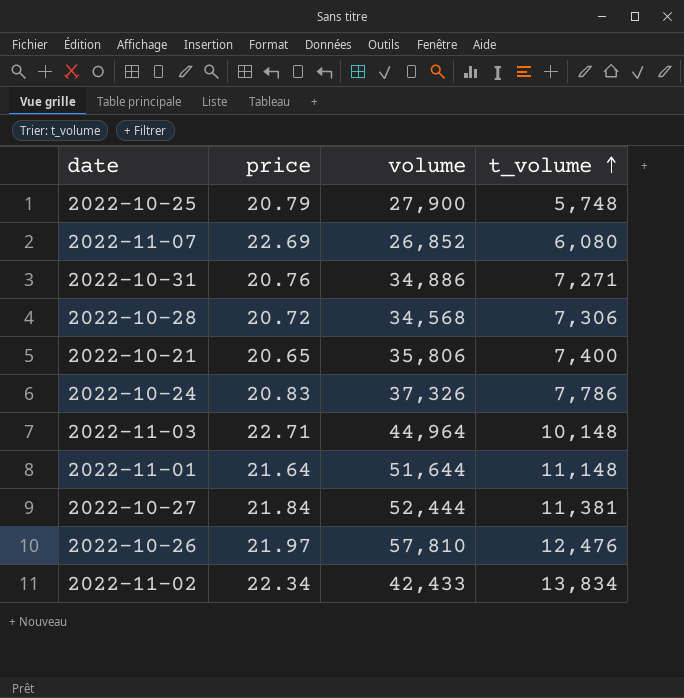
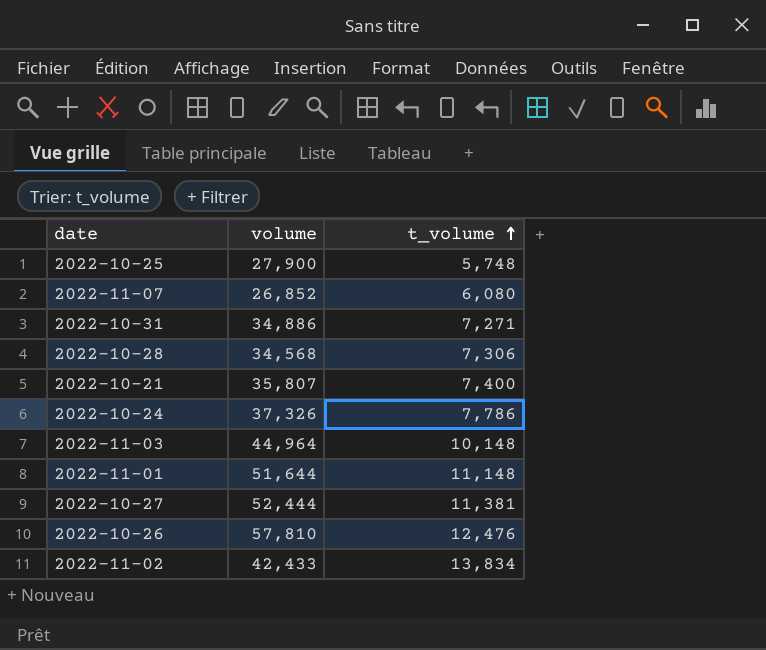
column price | position: 2 -> none
2022-10-21 | volume: 35,806 -> 35,807

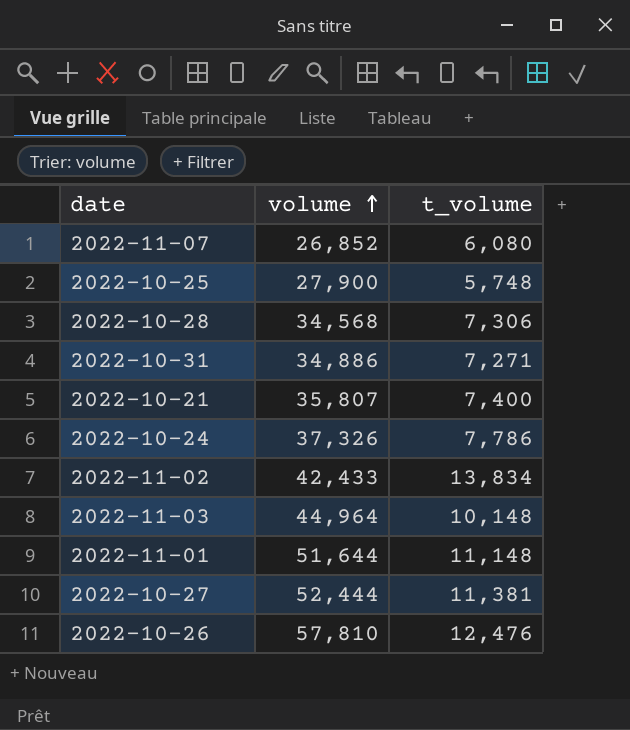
row order: t_volume ascending -> volume ascending

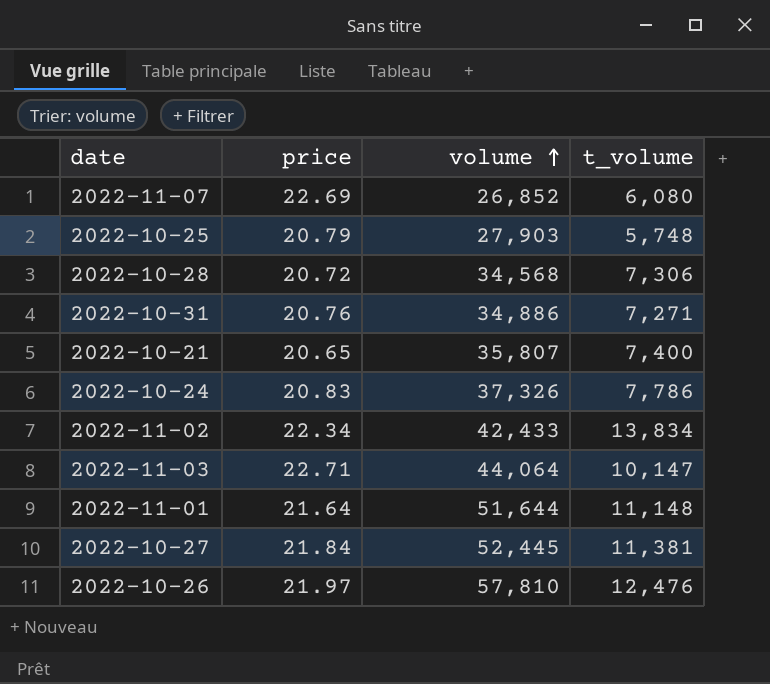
column price | position: none -> 2
2022-10-25 | volume: 27,900 -> 27,903
2022-11-03 | volume: 44,964 -> 44,064
2022-11-03 | t_volume: 10,148 -> 10,147
2022-10-27 | volume: 52,444 -> 52,445

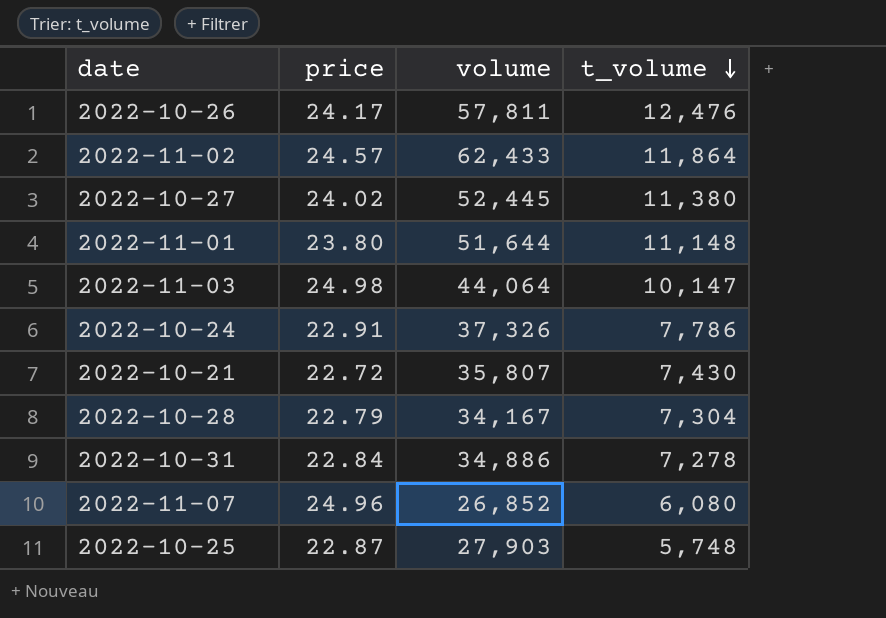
row order: volume ascending -> t_volume descending
2022-10-26 | price: 21.97 -> 24.17
2022-10-26 | volume: 57,810 -> 57,811
2022-11-02 | price: 22.34 -> 24.57
2022-11-02 | volume: 42,433 -> 62,433
2022-11-02 | t_volume: 13,834 -> 11,864
2022-10-27 | price: 21.84 -> 24.02
2022-10-27 | t_volume: 11,381 -> 11,380
2022-11-01 | price: 21.64 -> 23.80
2022-11-03 | price: 22.71 -> 24.98
2022-10-24 | price: 20.83 -> 22.91
2022-10-21 | price: 20.65 -> 22.72
2022-10-21 | t_volume: 7,400 -> 7,430
2022-10-28 | price: 20.72 -> 22.79
2022-10-28 | volume: 34,568 -> 34,167
2022-10-28 | t_volume: 7,306 -> 7,304
2022-10-31 | price: 20.76 -> 22.84
2022-10-31 | t_volume: 7,271 -> 7,278
2022-11-07 | price: 22.69 -> 24.96
2022-10-25 | price: 20.79 -> 22.87

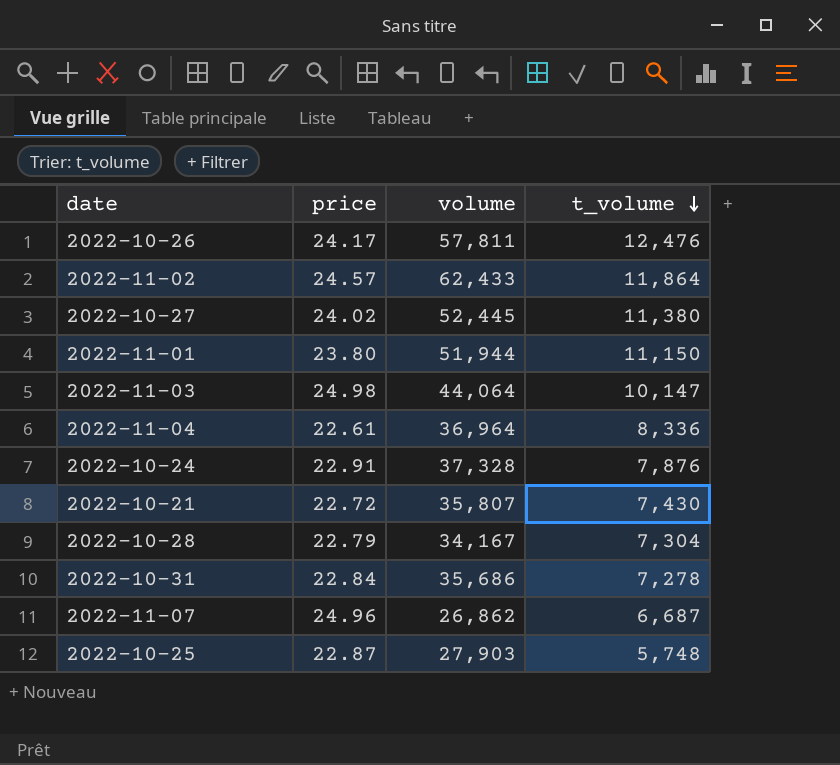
2022-11-01 | volume: 51,644 -> 51,944
2022-11-01 | t_volume: 11,148 -> 11,150
row 2022-11-04: none -> 22.61 | 36,964 | 8,336
2022-10-24 | volume: 37,326 -> 37,328
2022-10-24 | t_volume: 7,786 -> 7,876
2022-10-31 | volume: 34,886 -> 35,686
2022-11-07 | volume: 26,852 -> 26,862
2022-11-07 | t_volume: 6,080 -> 6,687

